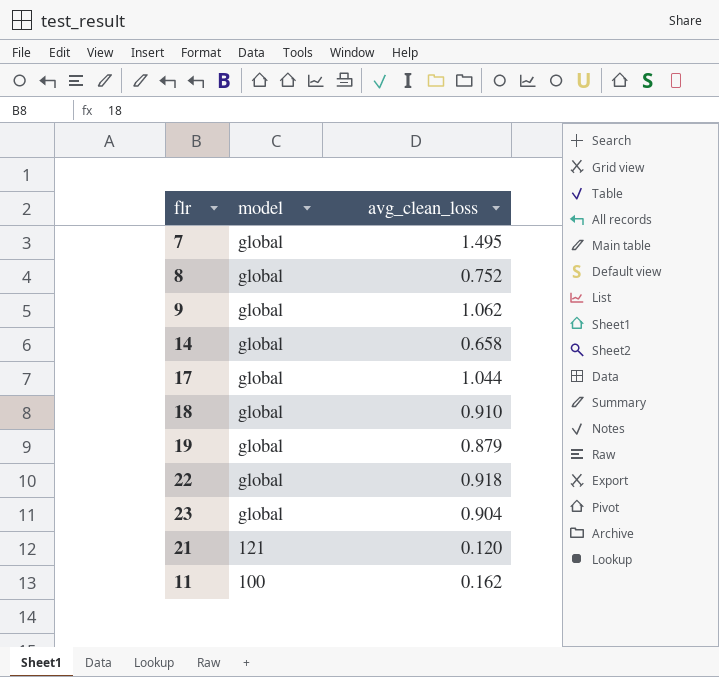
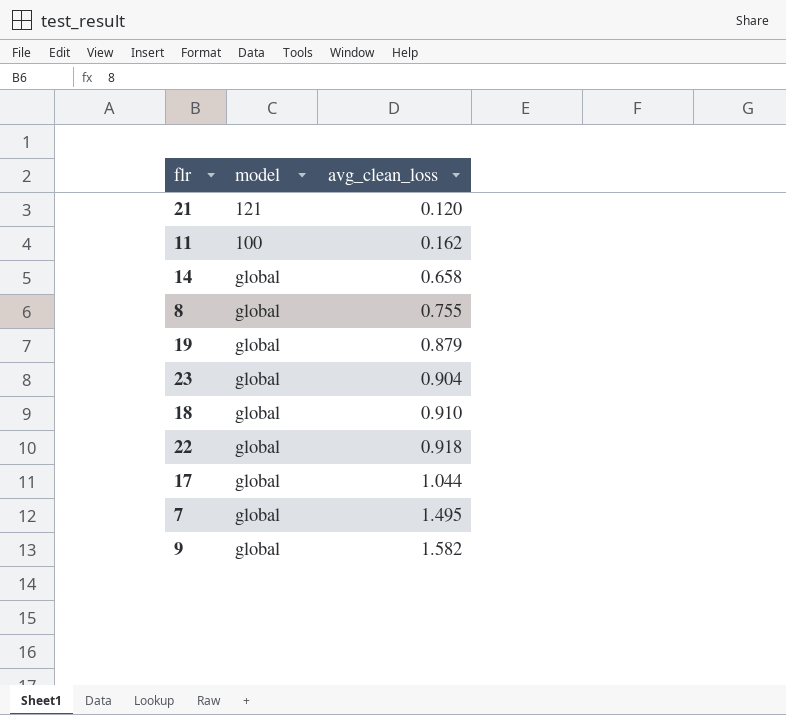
row order: model descending -> avg_clean_loss ascending
8 | avg_clean_loss: 0.752 -> 0.755
9 | avg_clean_loss: 1.062 -> 1.582

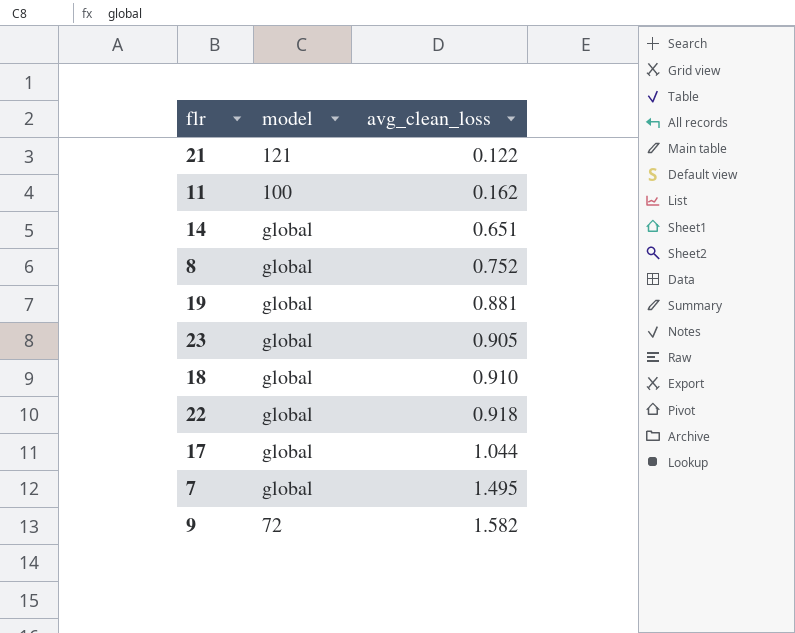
21 | avg_clean_loss: 0.120 -> 0.122
14 | avg_clean_loss: 0.658 -> 0.651
8 | avg_clean_loss: 0.755 -> 0.752
19 | avg_clean_loss: 0.879 -> 0.881
23 | avg_clean_loss: 0.904 -> 0.905
9 | model: global -> 72

